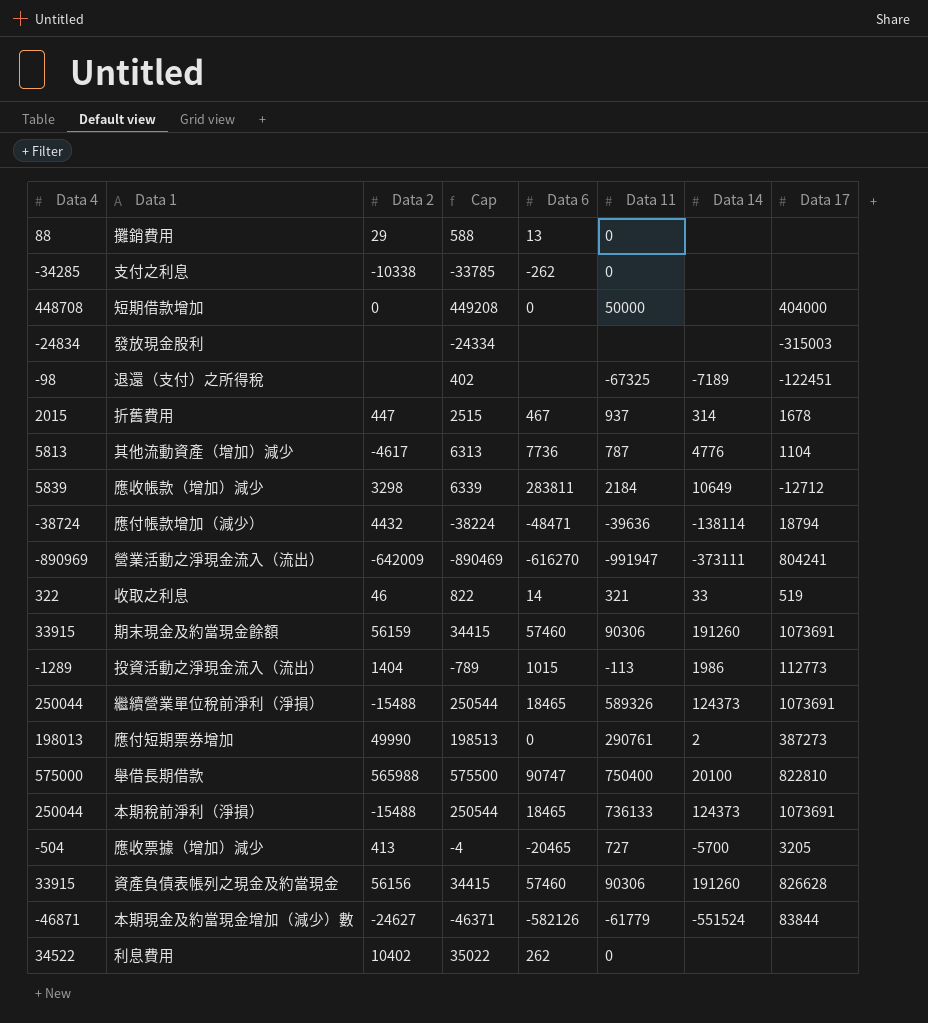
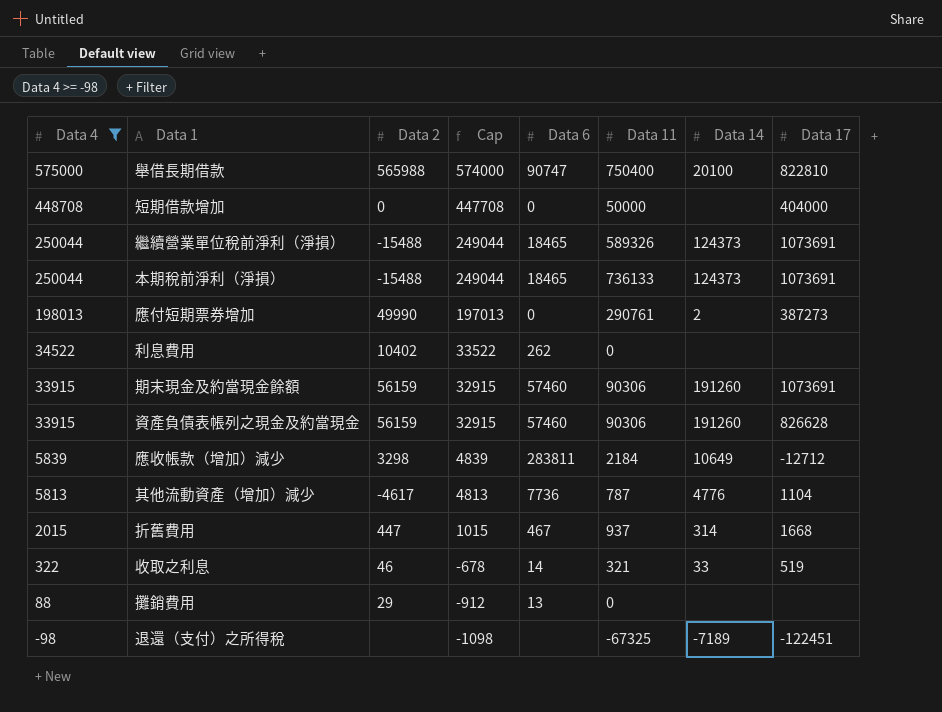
filter: none -> Data 4 >= -98
row order: none -> Data 4 descending
column Cap | formula: [Data 4] + 500 -> [Data 4] - 1000
資產負債表帳列之現金及約當現金 | Data 2: 56156 -> 56159
折舊費用 | Data 17: 1678 -> 1668

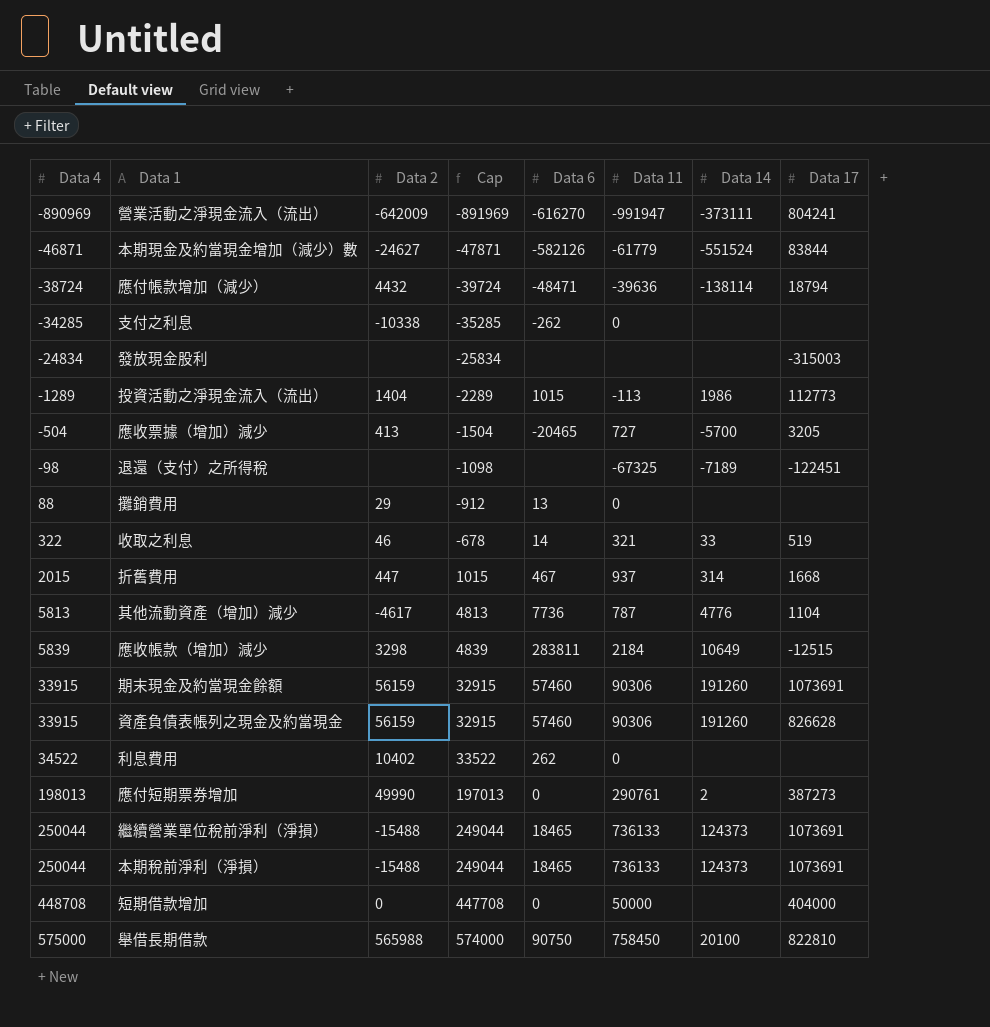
filter: Data 4 >= -98 -> none
row order: Data 4 descending -> Data 4 ascending
應收帳款（增加）減少 | Data 17: -12712 -> -12515
繼續營業單位稅前淨利（淨損） | Data 11: 589326 -> 736133
舉借長期借款 | Data 6: 90747 -> 90750
舉借長期借款 | Data 11: 750400 -> 758450

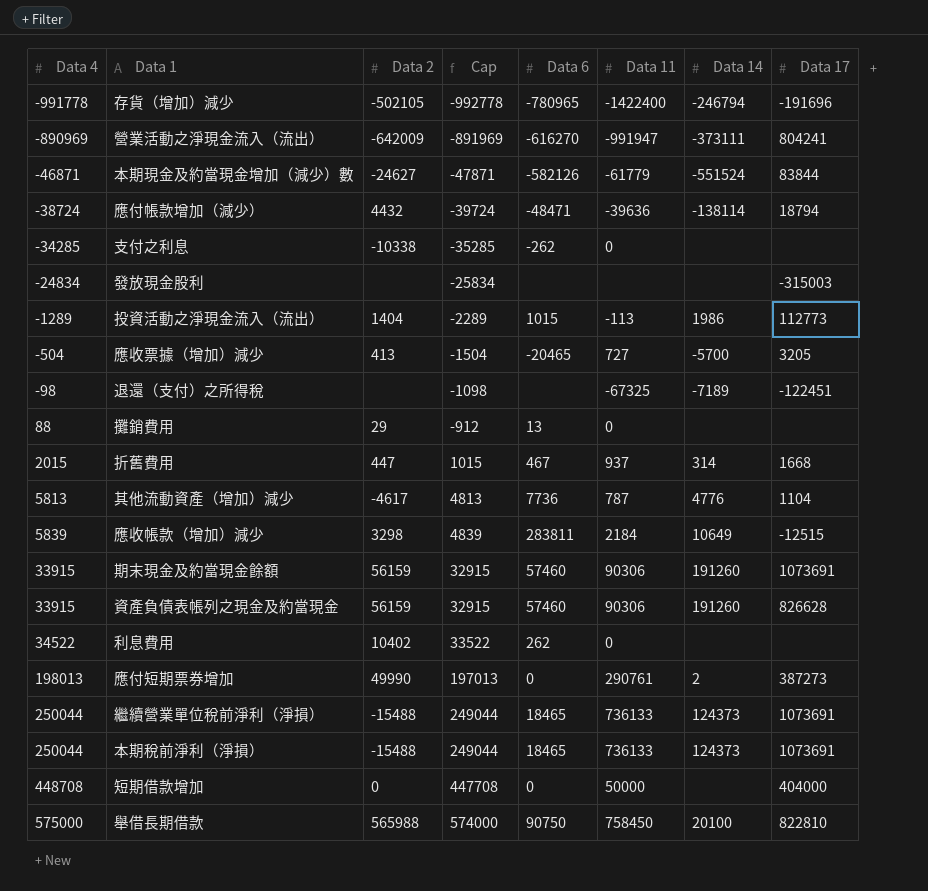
row 收取之利息: 322 | 46 | -678 | 14 | 321 | 33 | 519 -> none
row 存貨（增加）減少: none -> -991778 | -502105 | -992778 | -780965 | -1422400 | -246794 | -191696

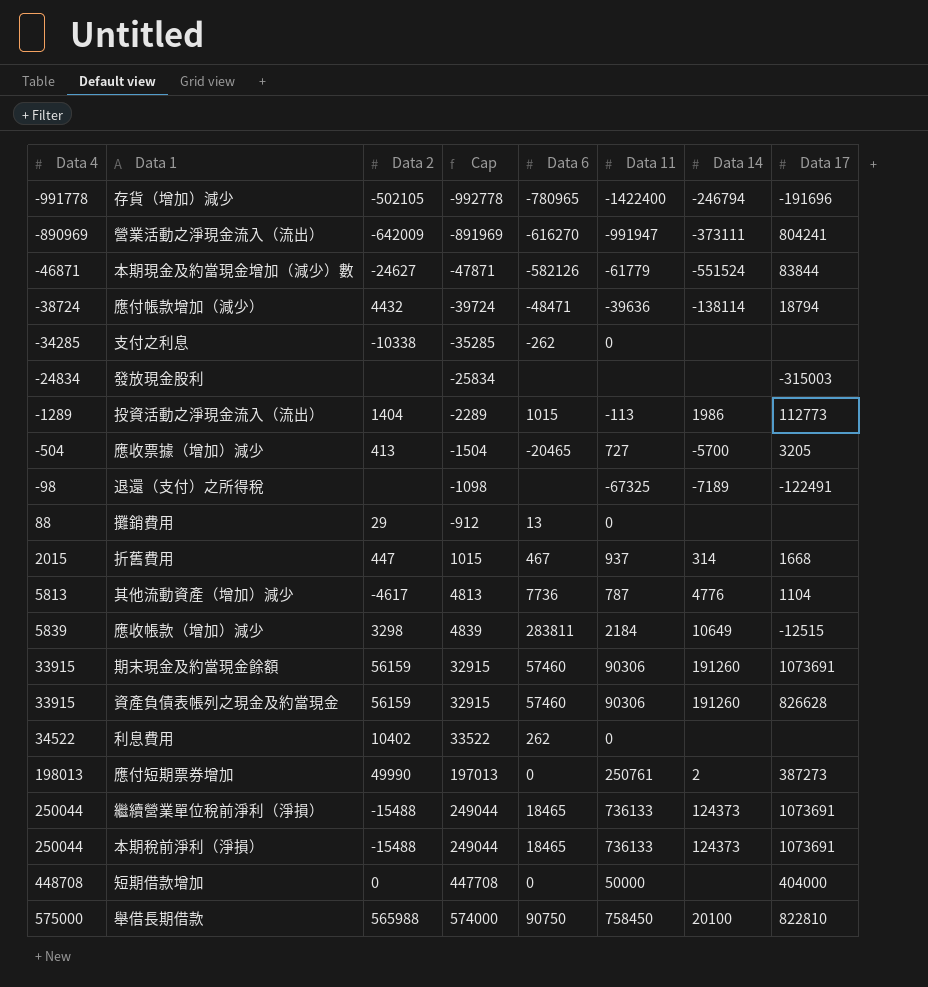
退還（支付）之所得稅 | Data 17: -122451 -> -122491
應付短期票券增加 | Data 11: 290761 -> 250761

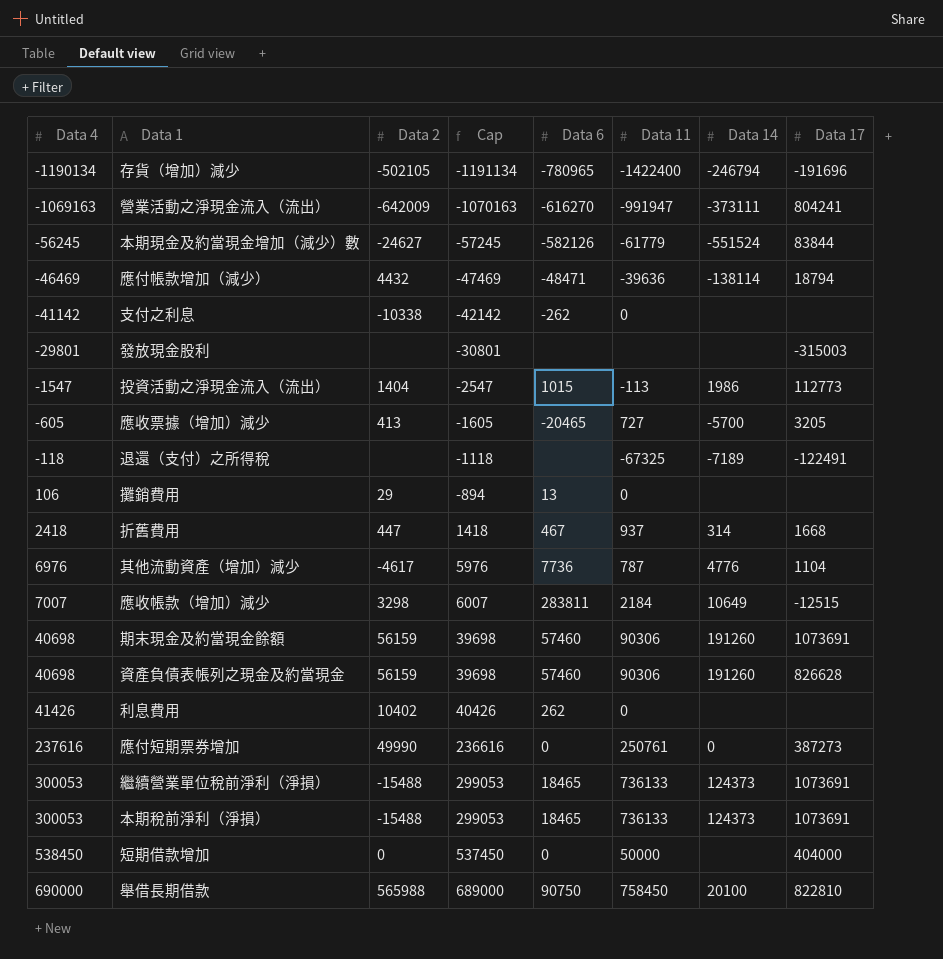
存貨（增加）減少 | Data 4: -991778 -> -1190134
存貨（增加）減少 | Cap: -992778 -> -1191134
營業活動之淨現金流入（流出） | Data 4: -890969 -> -1069163
營業活動之淨現金流入（流出） | Cap: -891969 -> -1070163
本期現金及約當現金增加（減少）數 | Data 4: -46871 -> -56245
本期現金及約當現金增加（減少）數 | Cap: -47871 -> -57245
應付帳款增加（減少） | Data 4: -38724 -> -46469
應付帳款增加（減少） | Cap: -39724 -> -47469
支付之利息 | Data 4: -34285 -> -41142
支付之利息 | Cap: -35285 -> -42142
發放現金股利 | Data 4: -24834 -> -29801
發放現金股利 | Cap: -25834 -> -30801
投資活動之淨現金流入（流出） | Data 4: -1289 -> -1547
投資活動之淨現金流入（流出） | Cap: -2289 -> -2547
應收票據（增加）減少 | Data 4: -504 -> -605
應收票據（增加）減少 | Cap: -1504 -> -1605
退還（支付）之所得稅 | Data 4: -98 -> -118
退還（支付）之所得稅 | Cap: -1098 -> -1118
攤銷費用 | Data 4: 88 -> 106
攤銷費用 | Cap: -912 -> -894
折舊費用 | Data 4: 2015 -> 2418
折舊費用 | Cap: 1015 -> 1418
其他流動資產（增加）減少 | Data 4: 5813 -> 6976
其他流動資產（增加）減少 | Cap: 4813 -> 5976
應收帳款（增加）減少 | Data 4: 5839 -> 7007
應收帳款（增加）減少 | Cap: 4839 -> 6007
期末現金及約當現金餘額 | Data 4: 33915 -> 40698
期末現金及約當現金餘額 | Cap: 32915 -> 39698
資產負債表帳列之現金及約當現金 | Data 4: 33915 -> 40698
資產負債表帳列之現金及約當現金 | Cap: 32915 -> 39698
利息費用 | Data 4: 34522 -> 41426
利息費用 | Cap: 33522 -> 40426
應付短期票券增加 | Data 4: 198013 -> 237616
應付短期票券增加 | Cap: 197013 -> 236616
應付短期票券增加 | Data 14: 2 -> 0
繼續營業單位稅前淨利（淨損） | Data 4: 250044 -> 300053
繼續營業單位稅前淨利（淨損） | Cap: 249044 -> 299053
本期稅前淨利（淨損） | Data 4: 250044 -> 300053
本期稅前淨利（淨損） | Cap: 249044 -> 299053
短期借款增加 | Data 4: 448708 -> 538450
短期借款增加 | Cap: 447708 -> 537450
舉借長期借款 | Data 4: 575000 -> 690000
舉借長期借款 | Cap: 574000 -> 689000

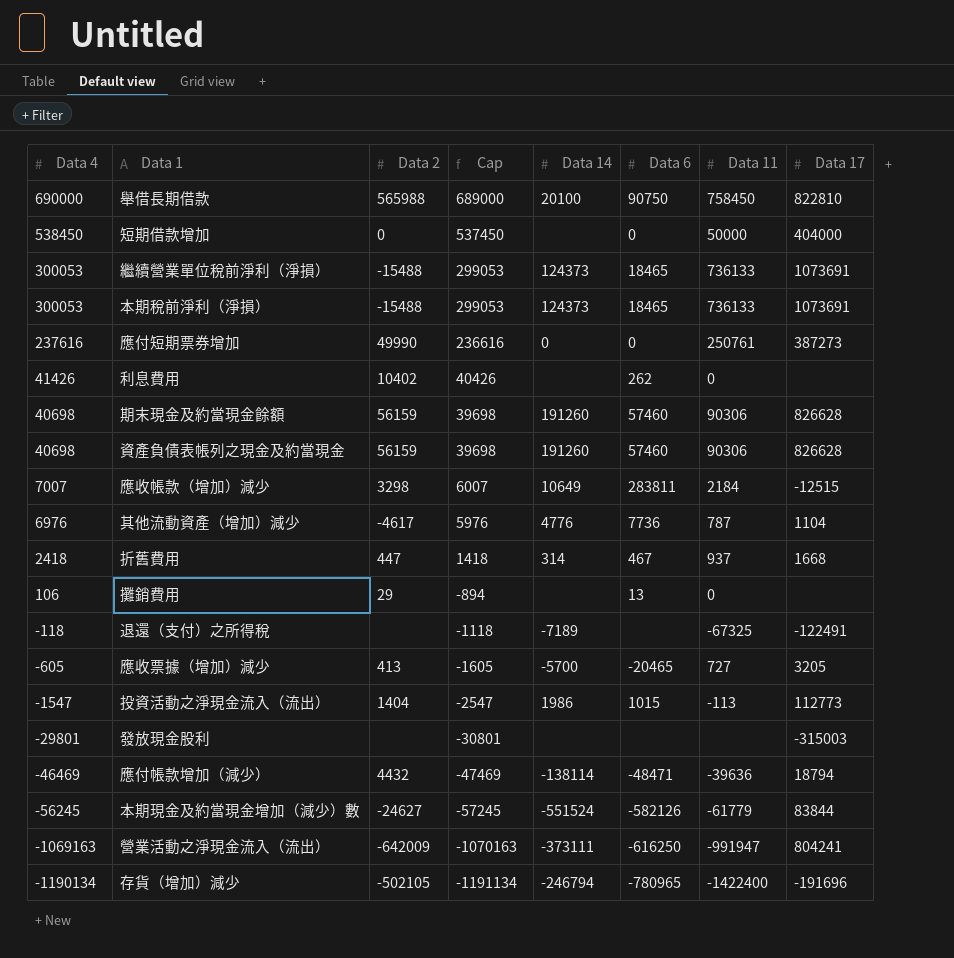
row order: Data 4 ascending -> Data 4 descending
column Data 14 | position: 7 -> 5
row 支付之利息: -41142 | -10338 | -42142 | -262 | 0 | none | none -> none
期末現金及約當現金餘額 | Data 17: 1073691 -> 826628
營業活動之淨現金流入（流出） | Data 6: -616270 -> -616250

